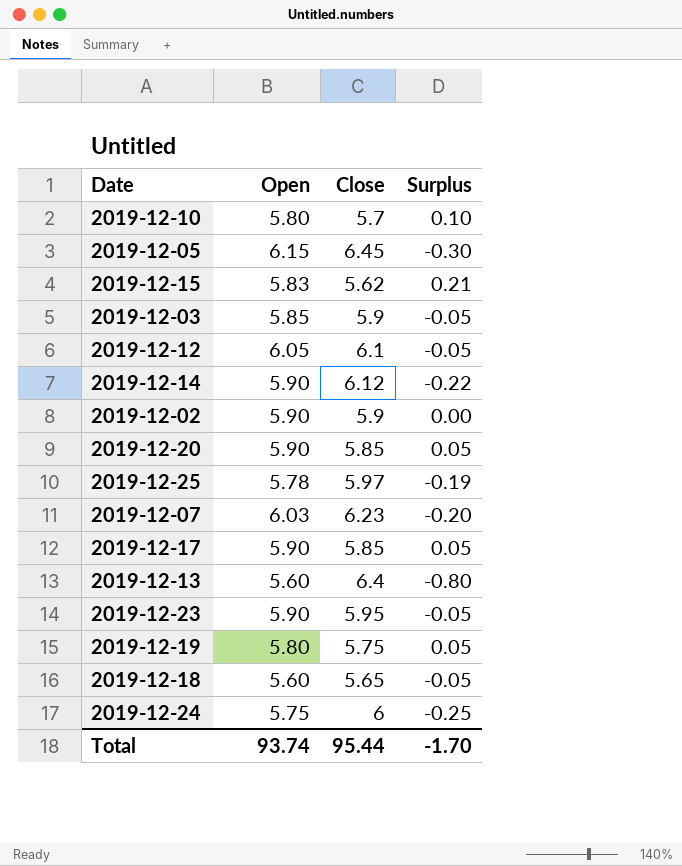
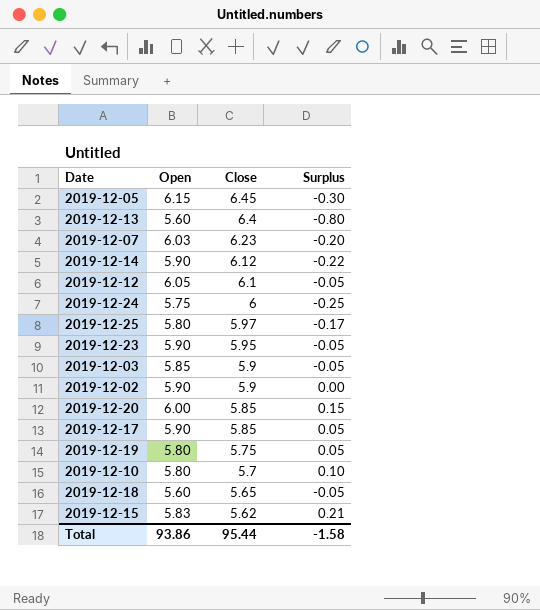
row order: none -> Close descending
2019-12-25 | Open: 5.78 -> 5.80
2019-12-25 | Surplus: -0.19 -> -0.17
2019-12-20 | Open: 5.90 -> 6.00
2019-12-20 | Surplus: 0.05 -> 0.15
Total | Open: 93.74 -> 93.86
Total | Surplus: -1.70 -> -1.58

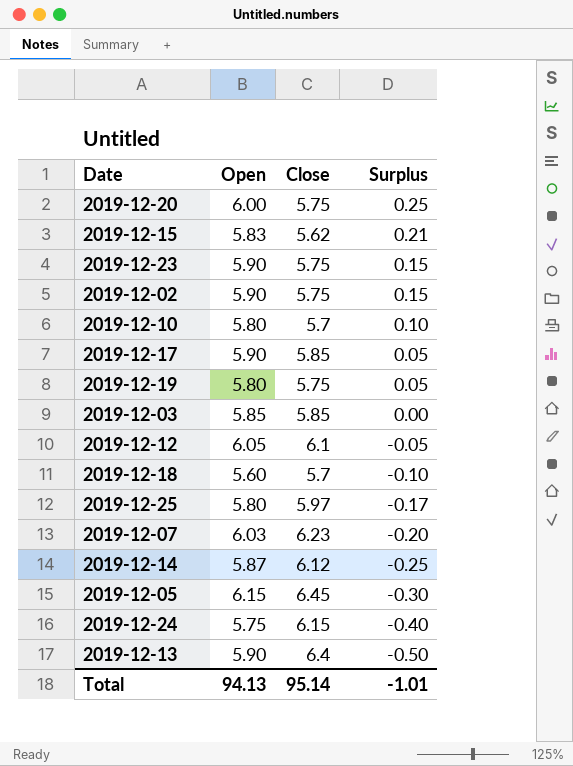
row order: Close descending -> Surplus descending
2019-12-20 | Close: 5.85 -> 5.75
2019-12-20 | Surplus: 0.15 -> 0.25
2019-12-23 | Close: 5.95 -> 5.75
2019-12-23 | Surplus: -0.05 -> 0.15
2019-12-02 | Close: 5.9 -> 5.75
2019-12-02 | Surplus: 0.00 -> 0.15
2019-12-03 | Close: 5.9 -> 5.85
2019-12-03 | Surplus: -0.05 -> 0.00
2019-12-18 | Close: 5.65 -> 5.7
2019-12-18 | Surplus: -0.05 -> -0.10
2019-12-14 | Open: 5.90 -> 5.87
2019-12-14 | Surplus: -0.22 -> -0.25
2019-12-24 | Close: 6 -> 6.15
2019-12-24 | Surplus: -0.25 -> -0.40
2019-12-13 | Open: 5.60 -> 5.90
2019-12-13 | Surplus: -0.80 -> -0.50
Total | Open: 93.86 -> 94.13
Total | Close: 95.44 -> 95.14
Total | Surplus: -1.58 -> -1.01

